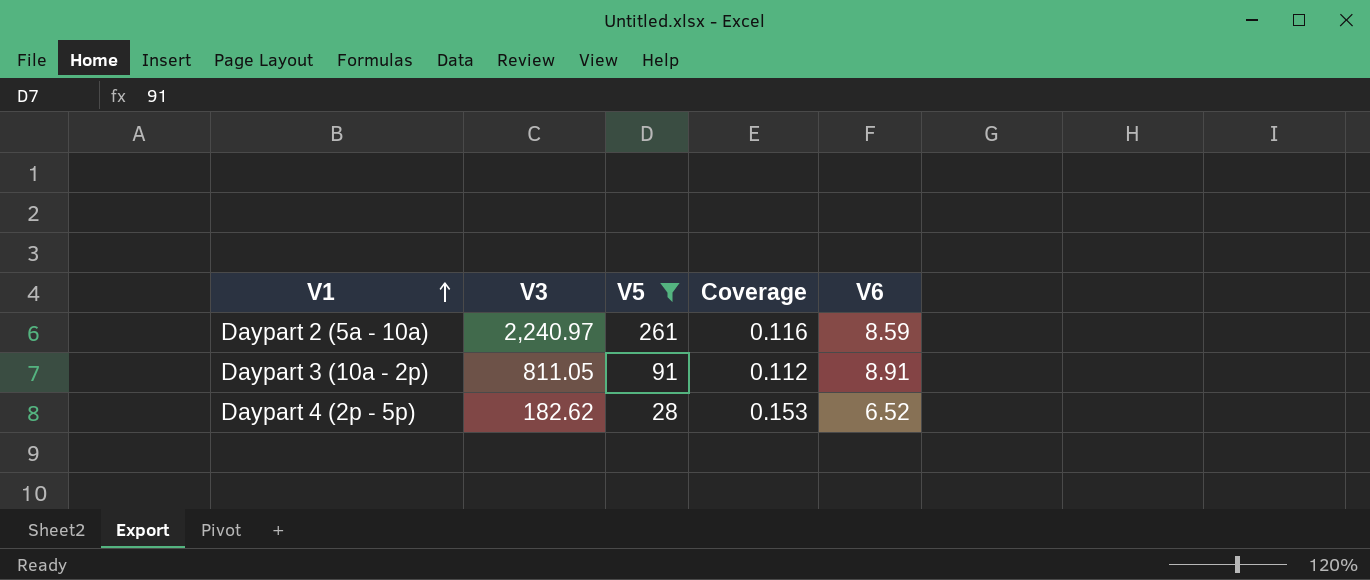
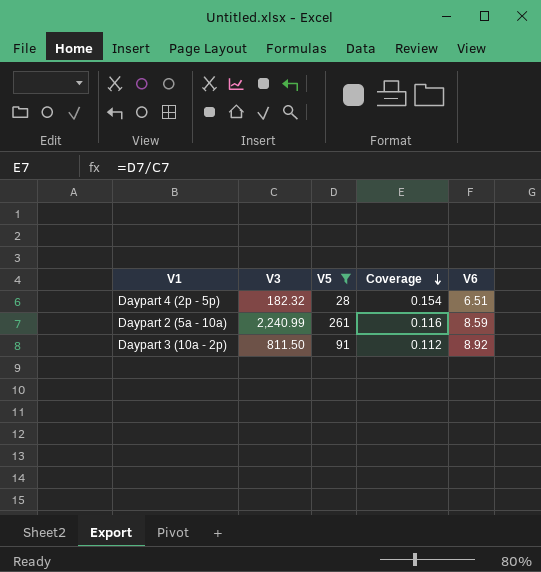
row order: V1 ascending -> Coverage descending
Daypart 4 (2p - 5p) | V3: 182.62 -> 182.32
Daypart 4 (2p - 5p) | Coverage: 0.153 -> 0.154
Daypart 4 (2p - 5p) | V6: 6.52 -> 6.51
Daypart 2 (5a - 10a) | V3: 2,240.97 -> 2,240.99
Daypart 3 (10a - 2p) | V3: 811.05 -> 811.50
Daypart 3 (10a - 2p) | V6: 8.91 -> 8.92

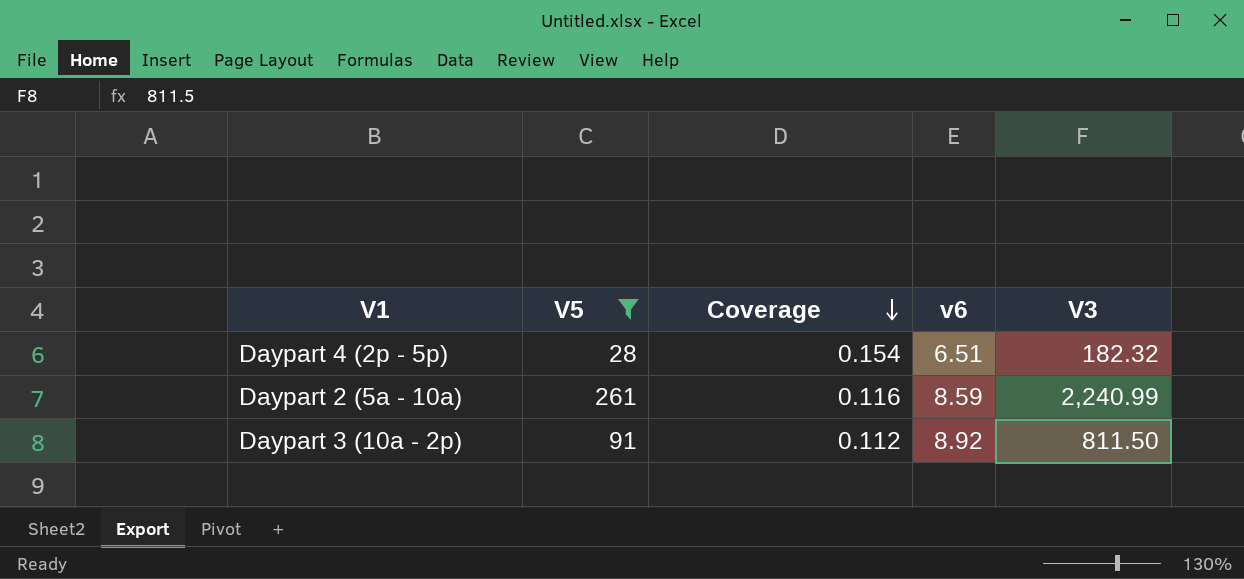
column name: V6 -> v6
column V3 | position: 2 -> 5

